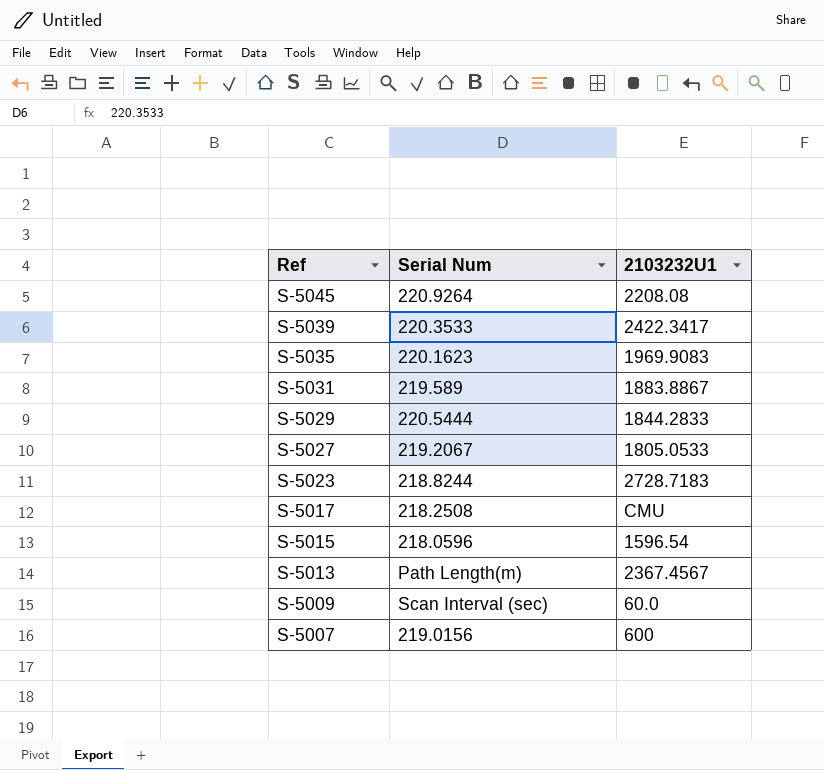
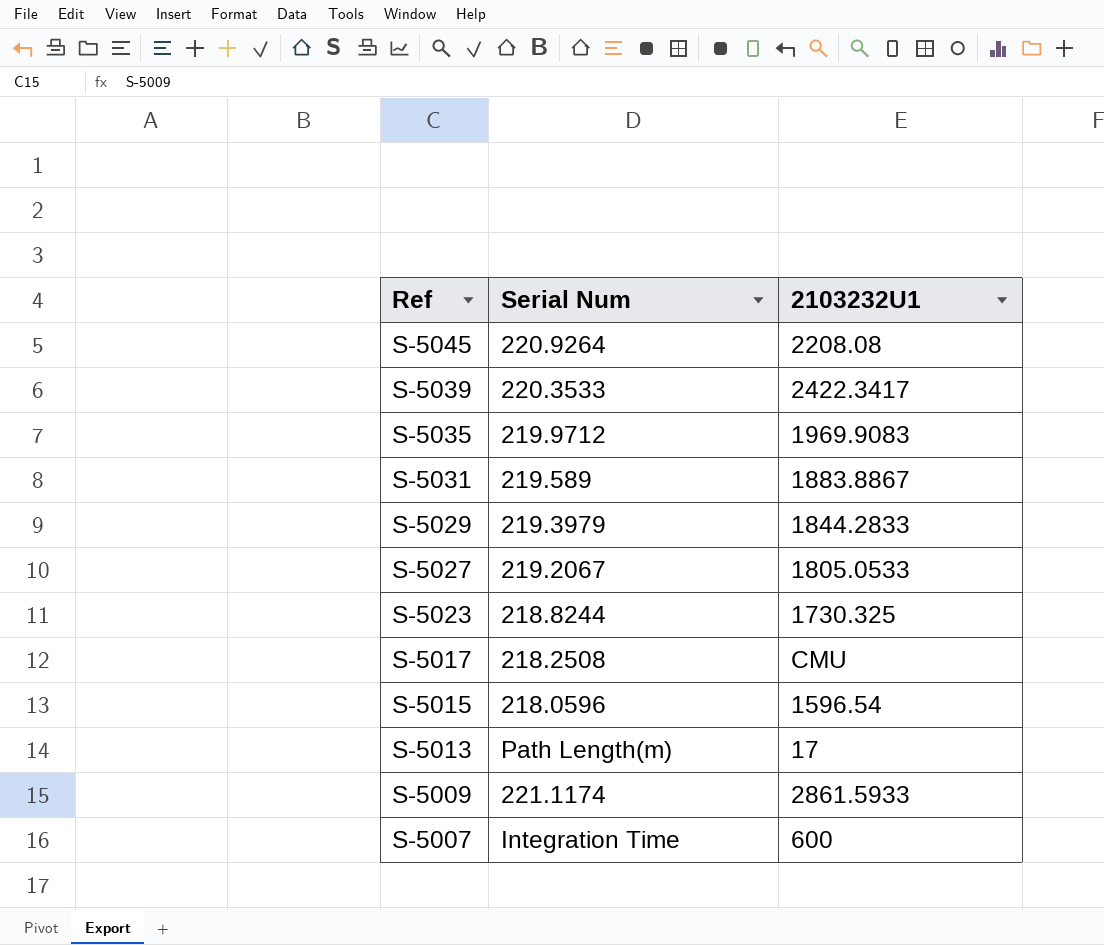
S-5035 | Serial Num: 220.1623 -> 219.9712
S-5029 | Serial Num: 220.5444 -> 219.3979
S-5023 | 2103232U1: 2728.7183 -> 1730.325
S-5013 | 2103232U1: 2367.4567 -> 17
S-5009 | Serial Num: Scan Interval (sec) -> 221.1174
S-5009 | 2103232U1: 60.0 -> 2861.5933
S-5007 | Serial Num: 219.0156 -> Integration Time

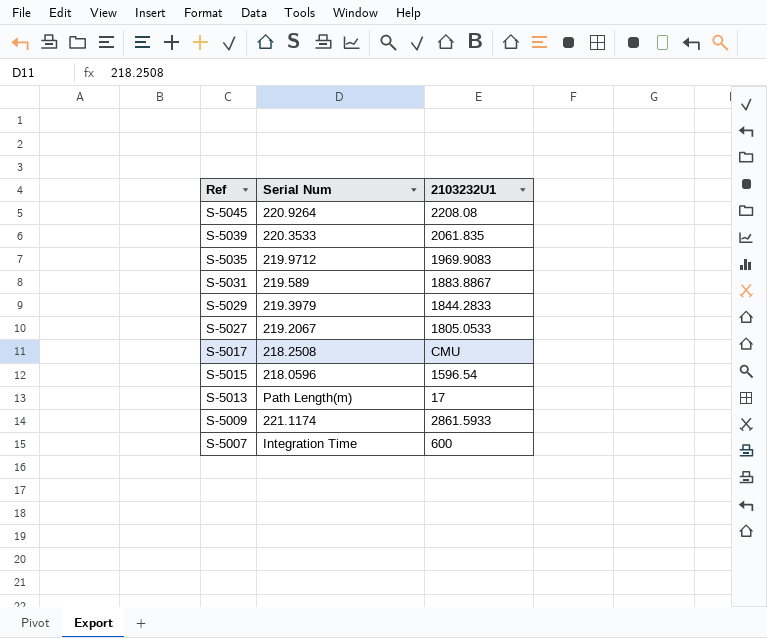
row S-5023: 218.8244 | 1730.325 -> none
S-5039 | 2103232U1: 2422.3417 -> 2061.835

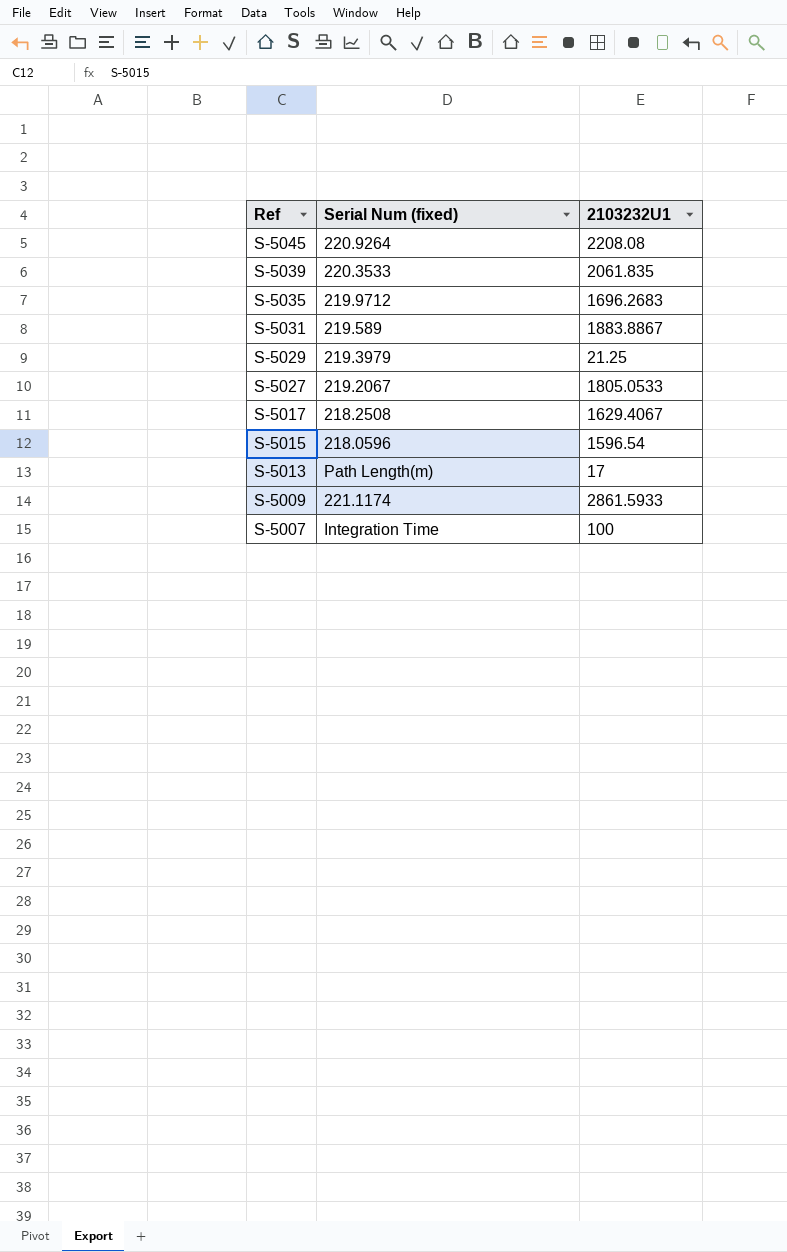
column name: Serial Num -> Serial Num (fixed)
S-5035 | 2103232U1: 1969.9083 -> 1696.2683
S-5029 | 2103232U1: 1844.2833 -> 21.25
S-5017 | 2103232U1: CMU -> 1629.4067
S-5007 | 2103232U1: 600 -> 100

